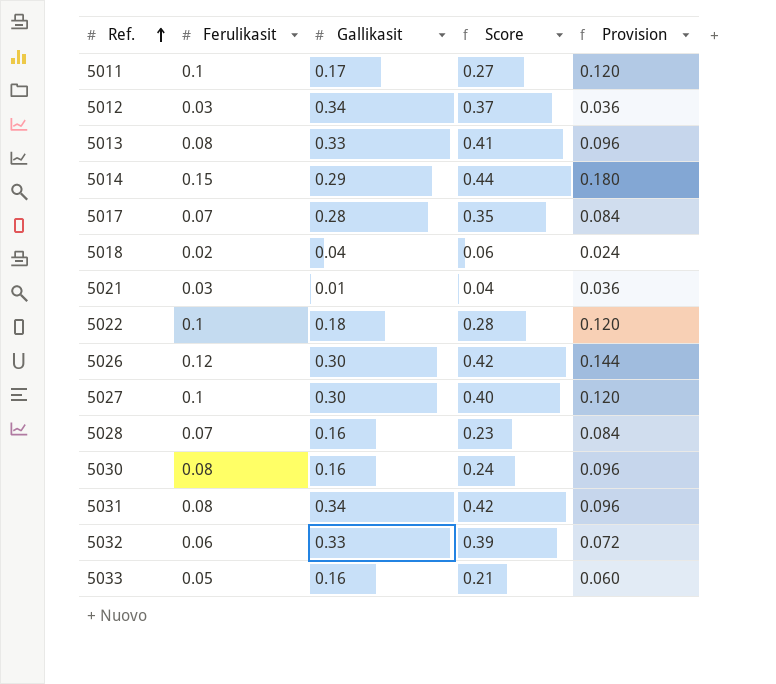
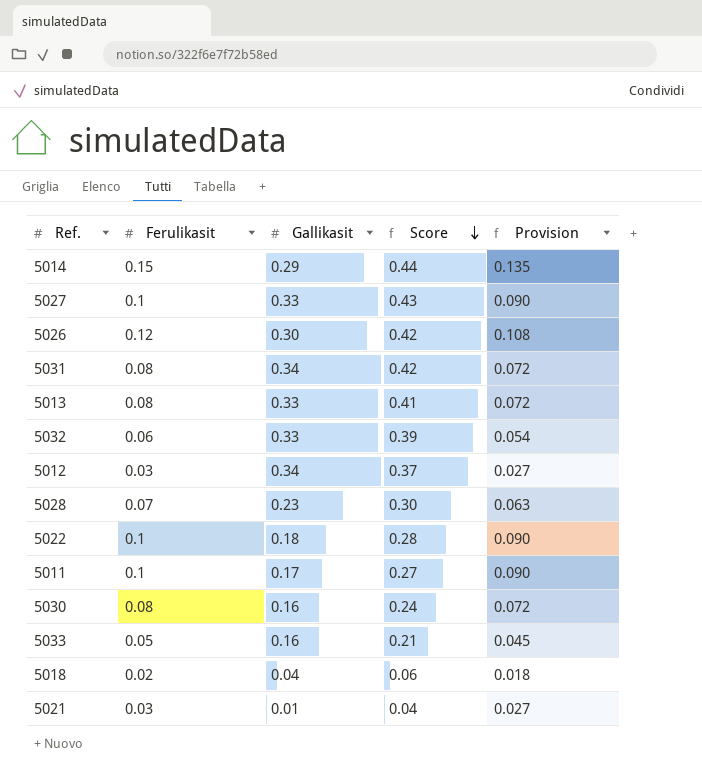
row order: Ref. ascending -> Score descending
column Provision | formula: [Ferulikasit] * 1.2 -> [Ferulikasit] * 0.9
row 5017: 0.07 | 0.28 | 0.35 | 0.084 -> none
5027 | Gallikasit: 0.30 -> 0.33
5027 | Score: 0.40 -> 0.43
5028 | Gallikasit: 0.16 -> 0.23
5028 | Score: 0.23 -> 0.30

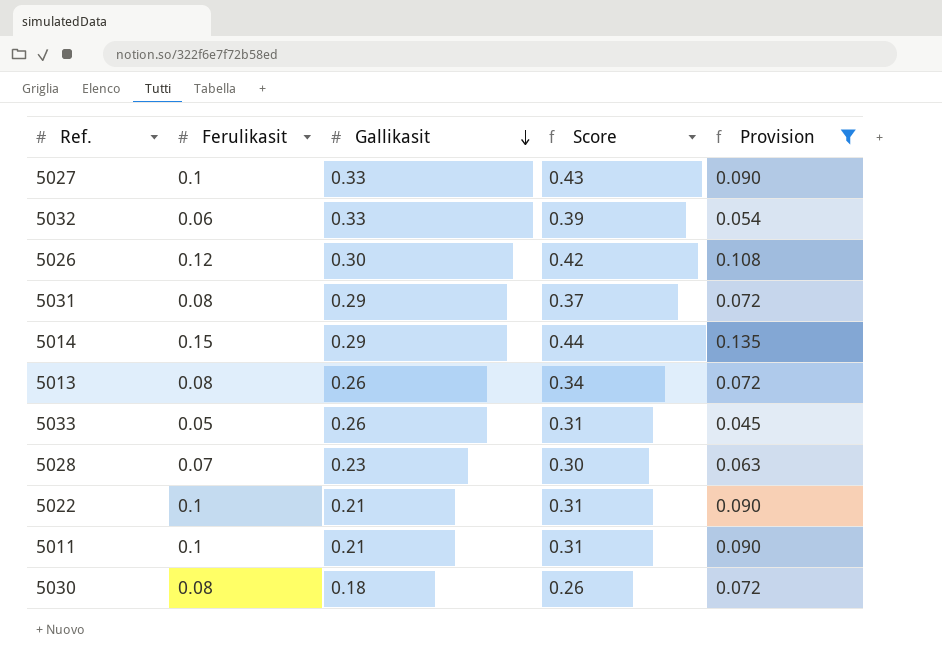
filter: none -> Provision >= 0.045
row order: Score descending -> Gallikasit descending
5031 | Gallikasit: 0.34 -> 0.29
5031 | Score: 0.42 -> 0.37
5013 | Gallikasit: 0.33 -> 0.26
5013 | Score: 0.41 -> 0.34
5033 | Gallikasit: 0.16 -> 0.26
5033 | Score: 0.21 -> 0.31
5022 | Gallikasit: 0.18 -> 0.21
5022 | Score: 0.28 -> 0.31
5011 | Gallikasit: 0.17 -> 0.21
5011 | Score: 0.27 -> 0.31
5030 | Gallikasit: 0.16 -> 0.18
5030 | Score: 0.24 -> 0.26

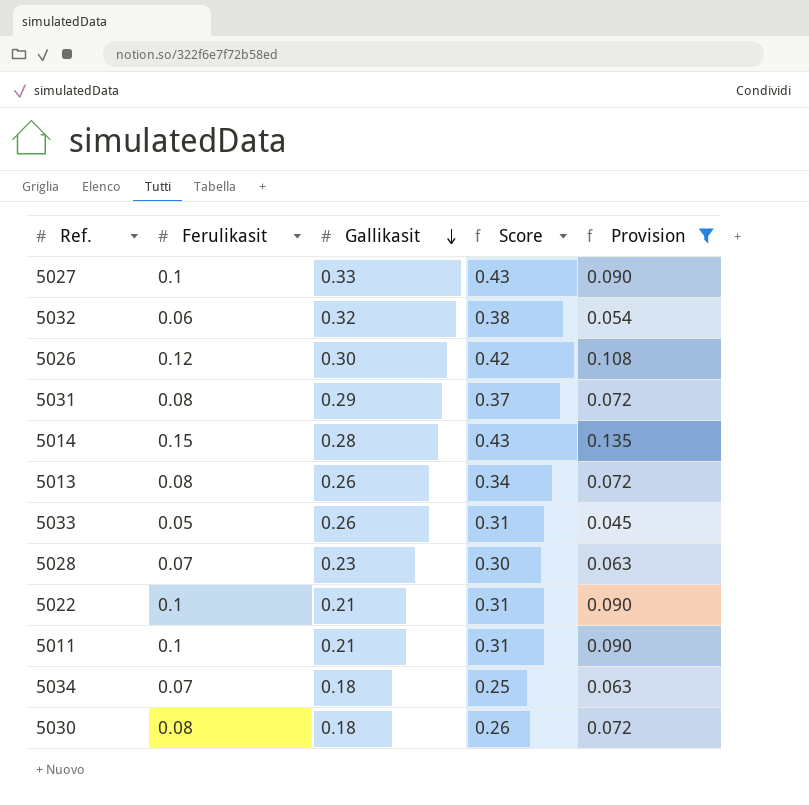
5032 | Gallikasit: 0.33 -> 0.32
5032 | Score: 0.39 -> 0.38
5014 | Gallikasit: 0.29 -> 0.28
5014 | Score: 0.44 -> 0.43
row 5034: none -> 0.07 | 0.18 | 0.25 | 0.063

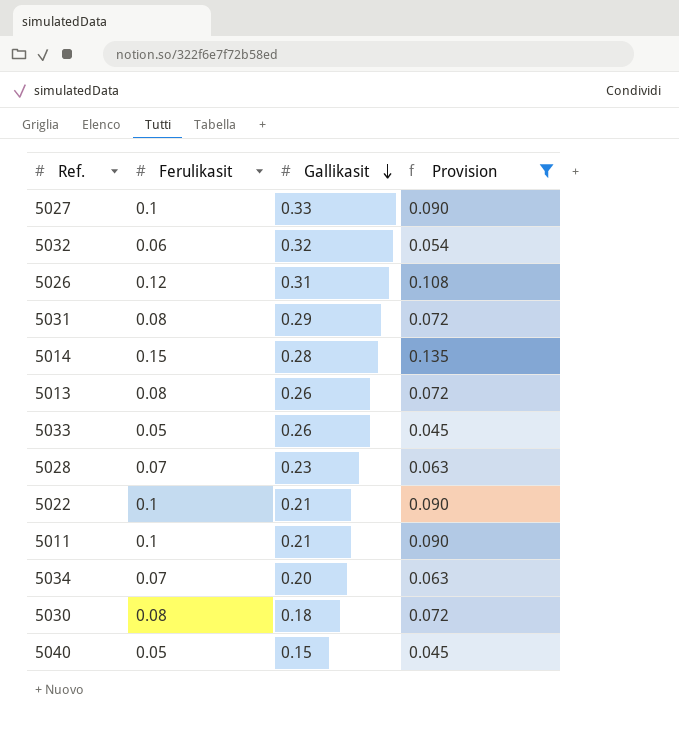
column Score | formula: [Ferulikasit] + [Gallikasit] -> none
5026 | Gallikasit: 0.30 -> 0.31
5034 | Gallikasit: 0.18 -> 0.20
row 5040: none -> 0.05 | 0.15 | 0.045

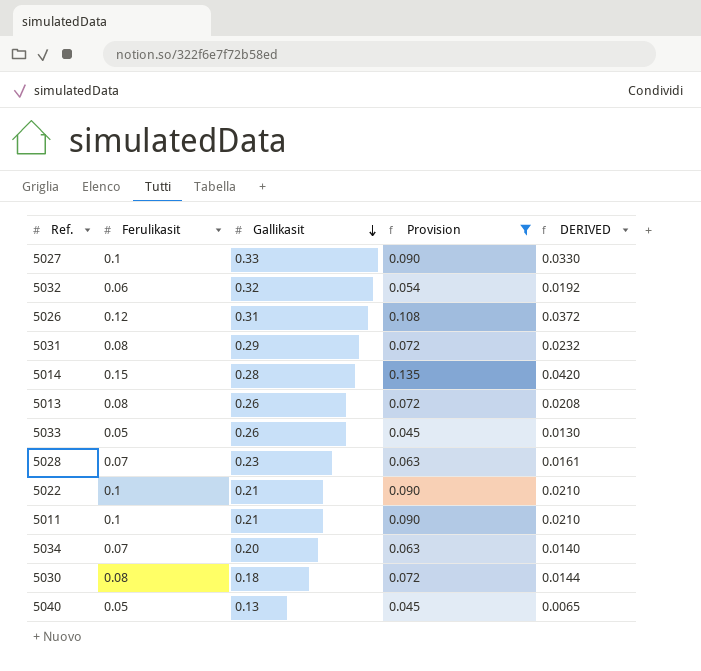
column DERIVED | formula: none -> [Ferulikasit] * [Gallikasit]
5040 | Gallikasit: 0.15 -> 0.13

